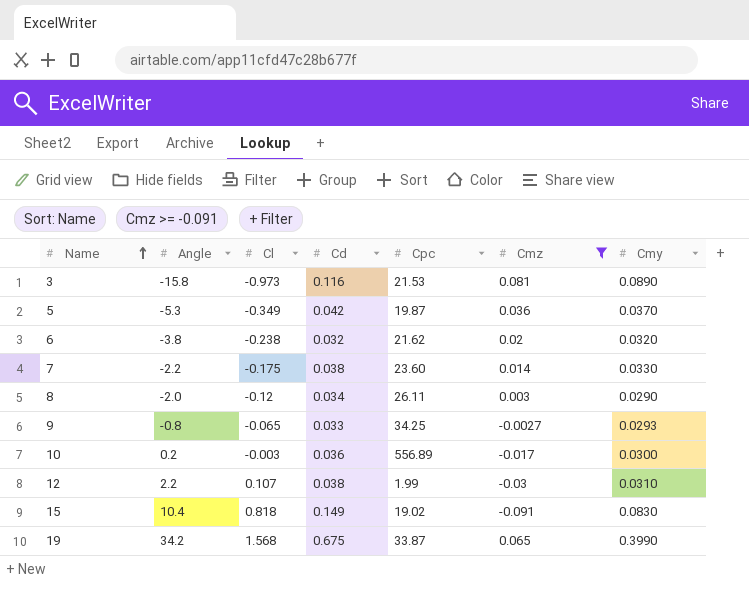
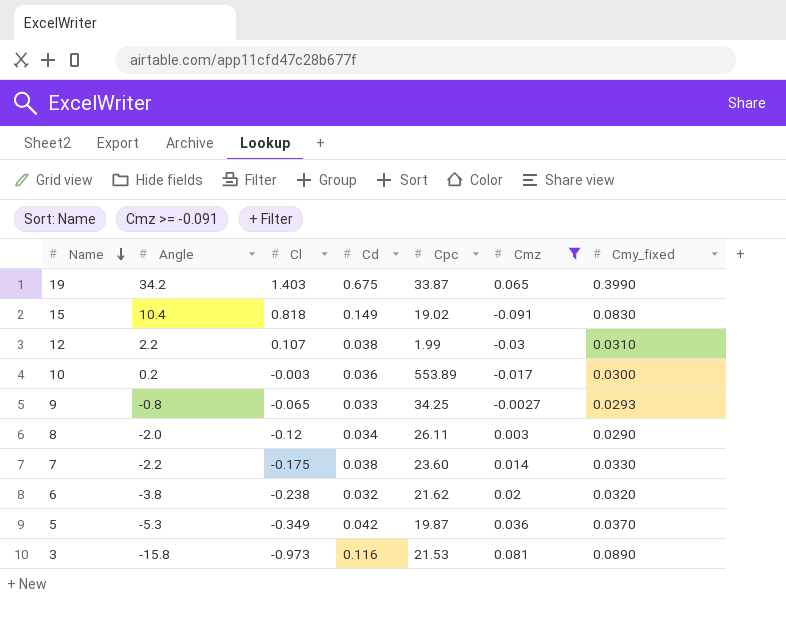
row order: Name ascending -> Name descending
column name: Cmy -> Cmy_fixed
19 | Cl: 1.568 -> 1.403
10 | Cpc: 556.89 -> 553.89

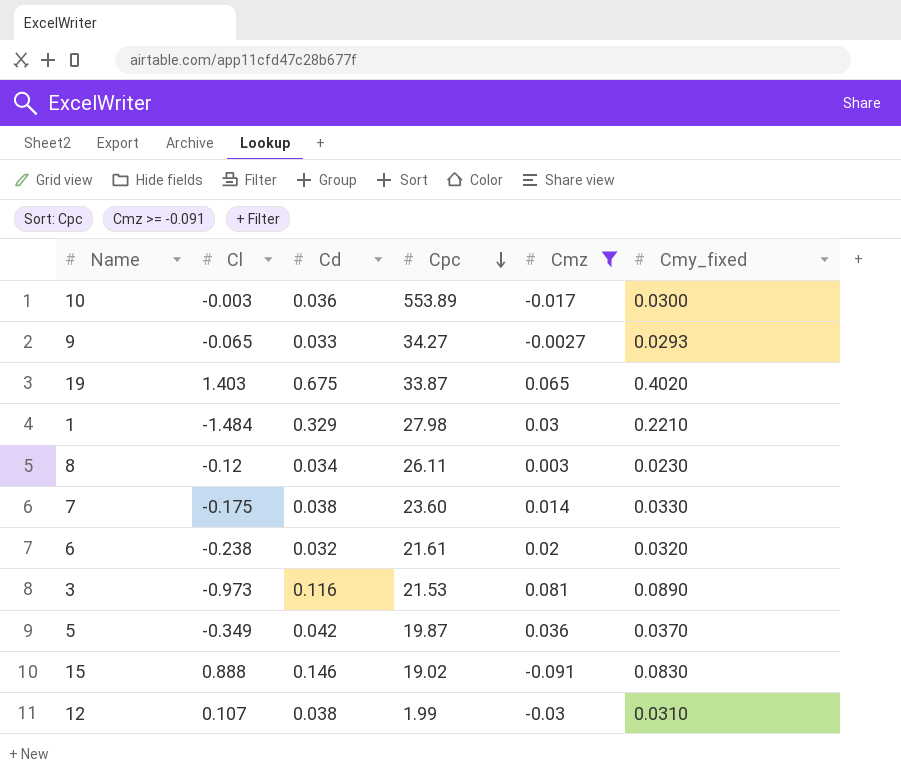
row order: Name descending -> Cpc descending
column Angle | position: 2 -> none
9 | Cpc: 34.25 -> 34.27
19 | Cmy_fixed: 0.3990 -> 0.4020
row 1: none -> -1.484 | 0.329 | 27.98 | 0.03 | 0.2210
8 | Cmy_fixed: 0.0290 -> 0.0230
6 | Cpc: 21.62 -> 21.61
15 | Cl: 0.818 -> 0.888
15 | Cd: 0.149 -> 0.146

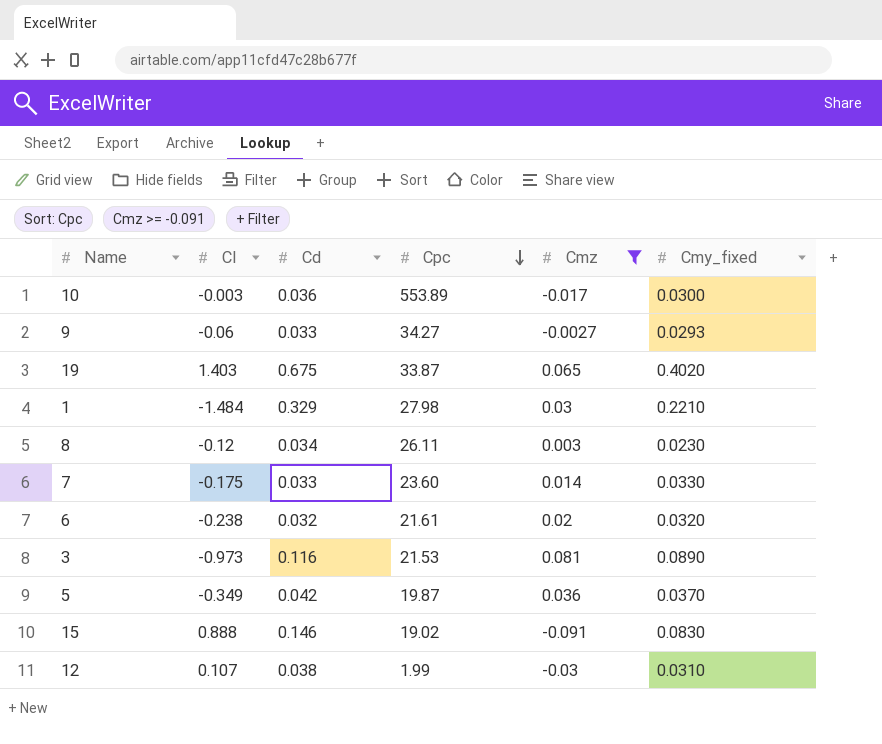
9 | Cl: -0.065 -> -0.06
7 | Cd: 0.038 -> 0.033

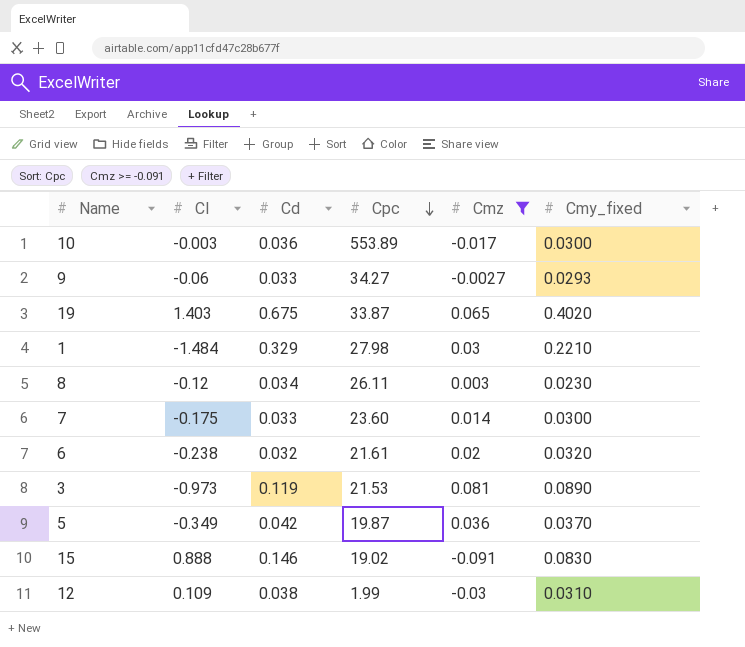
7 | Cmy_fixed: 0.0330 -> 0.0300
3 | Cd: 0.116 -> 0.119
12 | Cl: 0.107 -> 0.109

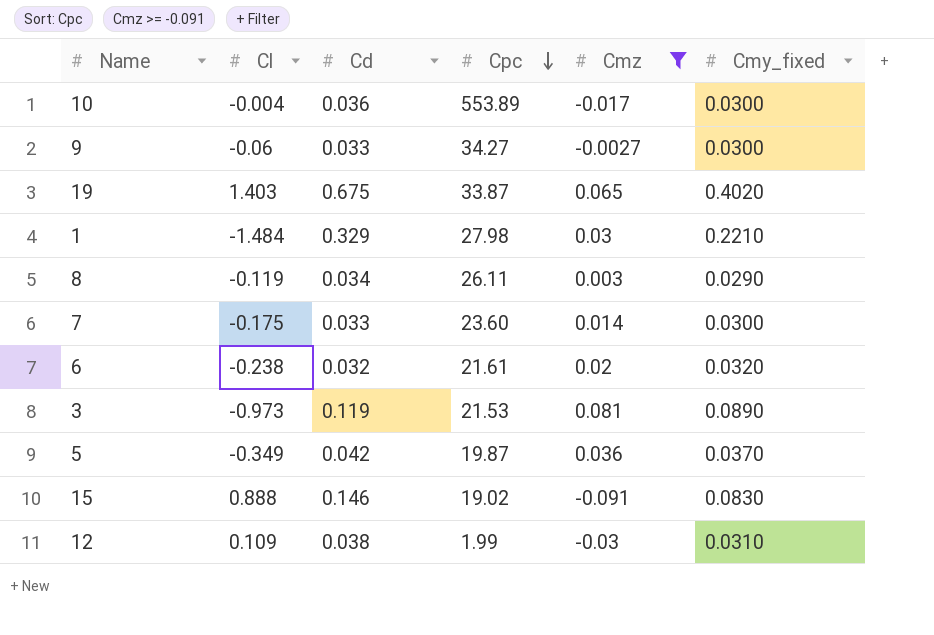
10 | Cl: -0.003 -> -0.004
9 | Cmy_fixed: 0.0293 -> 0.0300
8 | Cl: -0.12 -> -0.119
8 | Cmy_fixed: 0.0230 -> 0.0290

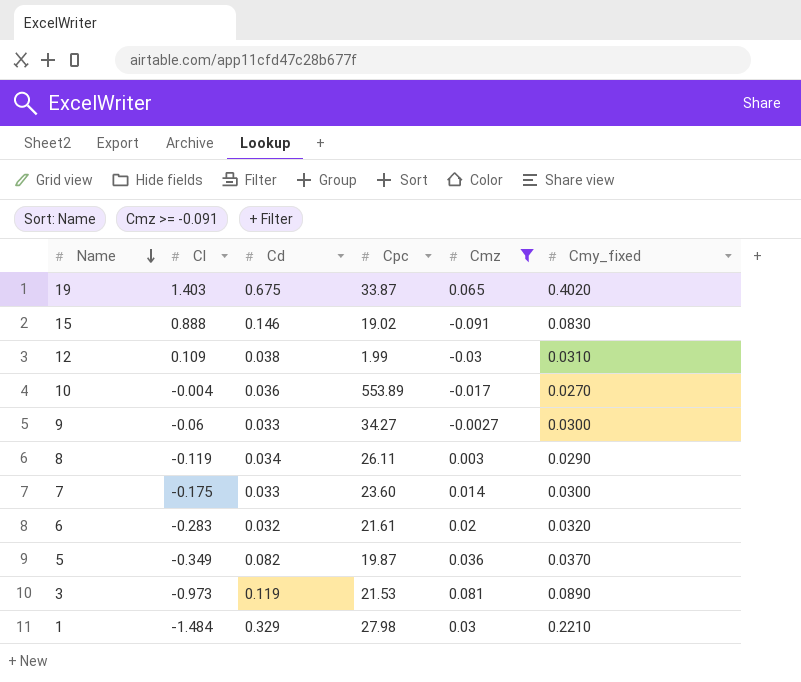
row order: Cpc descending -> Name descending
10 | Cmy_fixed: 0.0300 -> 0.0270
6 | Cl: -0.238 -> -0.283
5 | Cd: 0.042 -> 0.082

